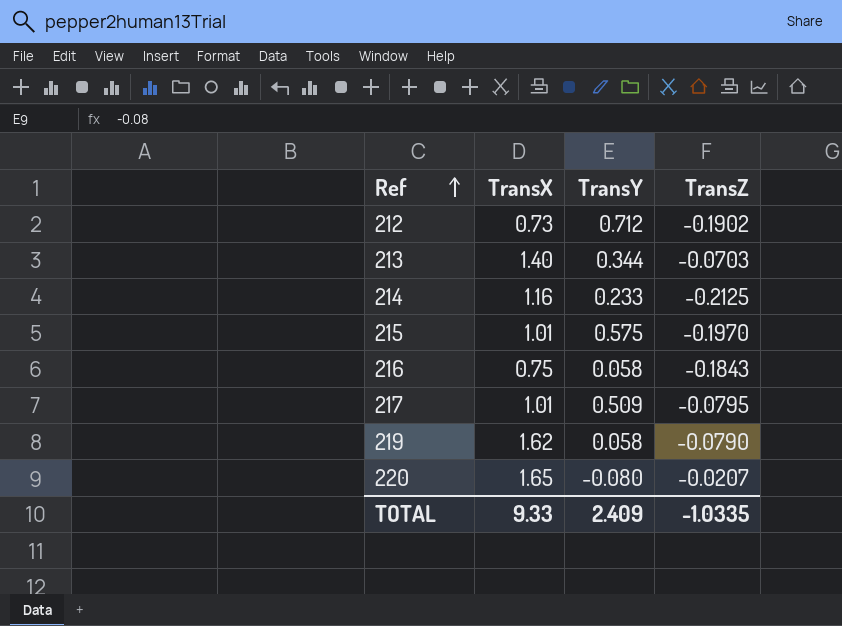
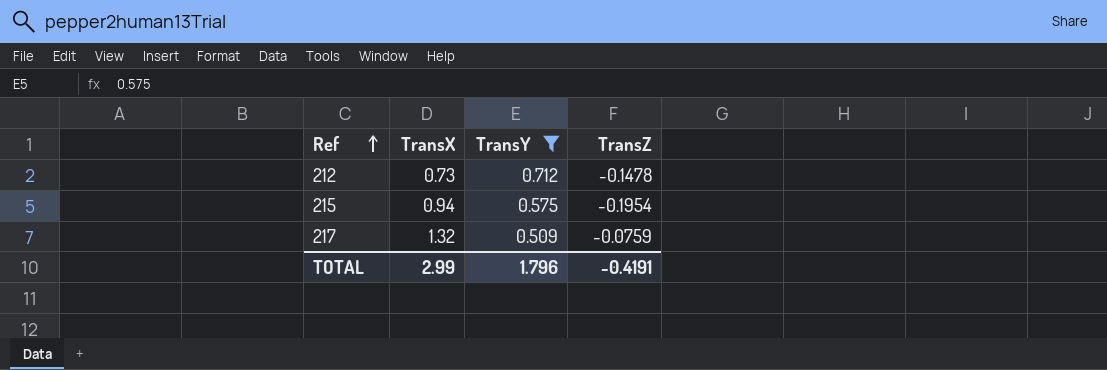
filter: none -> TransY >= 0.509
212 | TransZ: -0.1902 -> -0.1478
215 | TransX: 1.01 -> 0.94
215 | TransZ: -0.1970 -> -0.1954
217 | TransX: 1.01 -> 1.32
217 | TransZ: -0.0795 -> -0.0759
TOTAL | TransX: 9.33 -> 2.99
TOTAL | TransY: 2.409 -> 1.796
TOTAL | TransZ: -1.0335 -> -0.4191

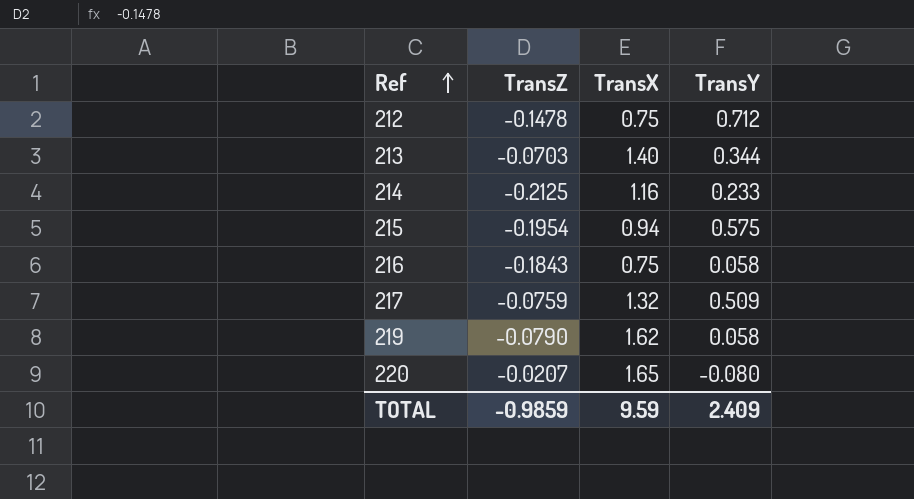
filter: TransY >= 0.509 -> none
column TransZ | position: 4 -> 2
212 | TransX: 0.73 -> 0.75
TOTAL | TransZ: -0.4191 -> -0.9859
TOTAL | TransX: 2.99 -> 9.59
TOTAL | TransY: 1.796 -> 2.409

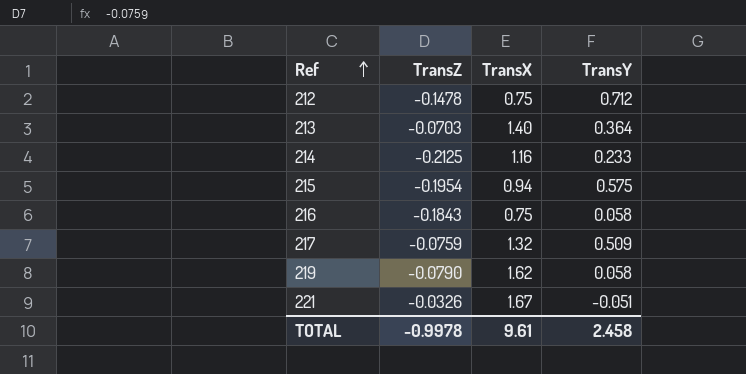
row 220: -0.0207 | 1.65 | -0.080 -> none
213 | TransY: 0.344 -> 0.364
row 221: none -> -0.0326 | 1.67 | -0.051
TOTAL | TransZ: -0.9859 -> -0.9978
TOTAL | TransX: 9.59 -> 9.61
TOTAL | TransY: 2.409 -> 2.458

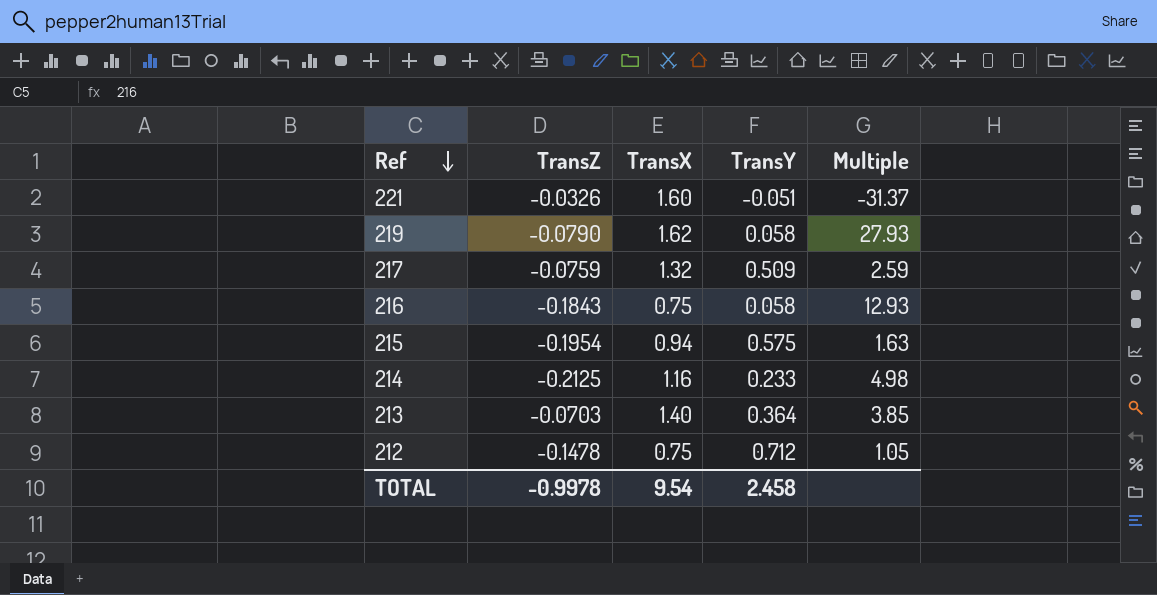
row order: Ref ascending -> Ref descending
column Multiple | formula: none -> [TransX] / [TransY]
221 | TransX: 1.67 -> 1.60
TOTAL | TransX: 9.61 -> 9.54

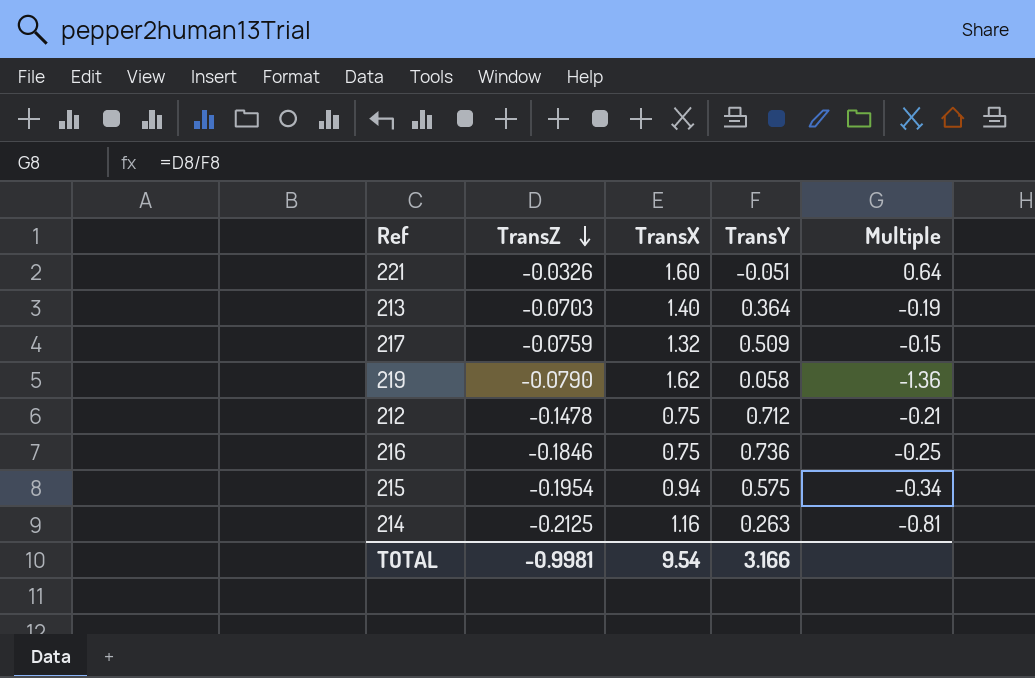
row order: Ref descending -> TransZ descending
column Multiple | formula: [TransX] / [TransY] -> [TransZ] / [TransY]
216 | TransZ: -0.1843 -> -0.1846
216 | TransY: 0.058 -> 0.736
214 | TransY: 0.233 -> 0.263
TOTAL | TransZ: -0.9978 -> -0.9981
TOTAL | TransY: 2.458 -> 3.166

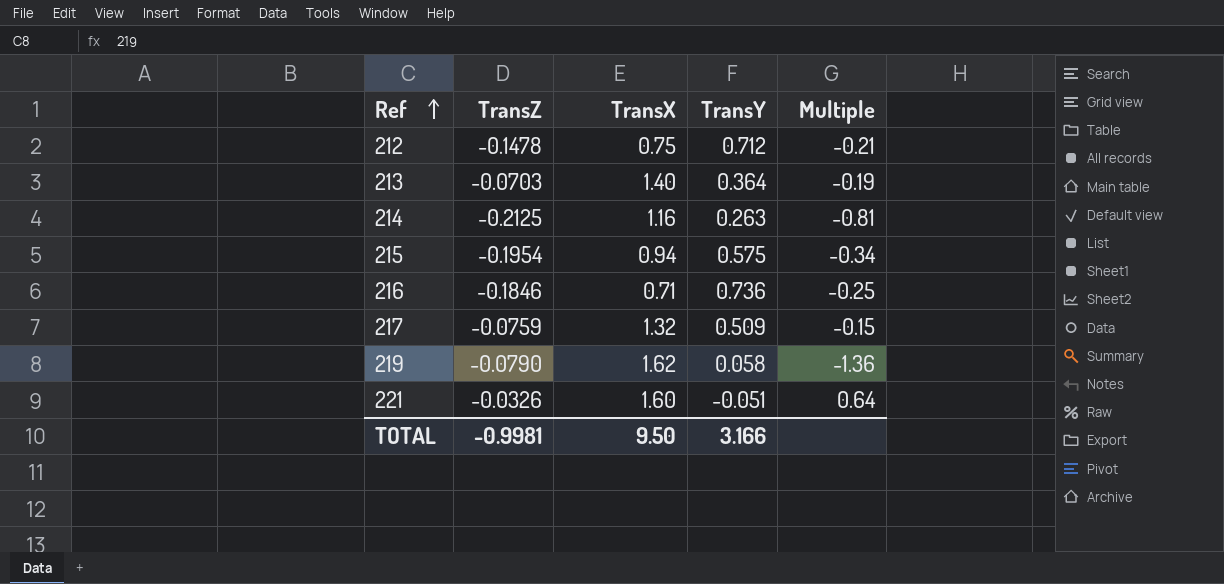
row order: TransZ descending -> Ref ascending
216 | TransX: 0.75 -> 0.71
TOTAL | TransX: 9.54 -> 9.50

